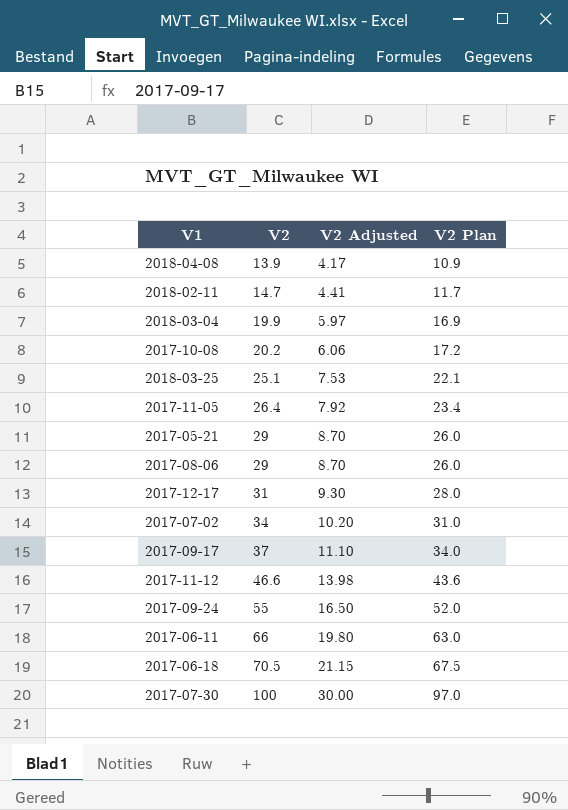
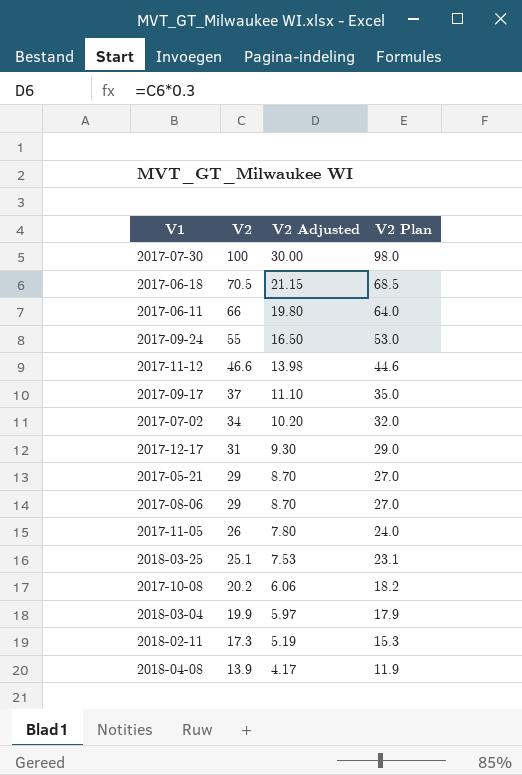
row order: V2 ascending -> V2 descending
column V2 Plan | formula: [V2] - 3 -> [V2] - 2
2017-11-05 | V2: 26.4 -> 26
2017-11-05 | V2 Adjusted: 7.92 -> 7.80
2018-02-11 | V2: 14.7 -> 17.3
2018-02-11 | V2 Adjusted: 4.41 -> 5.19

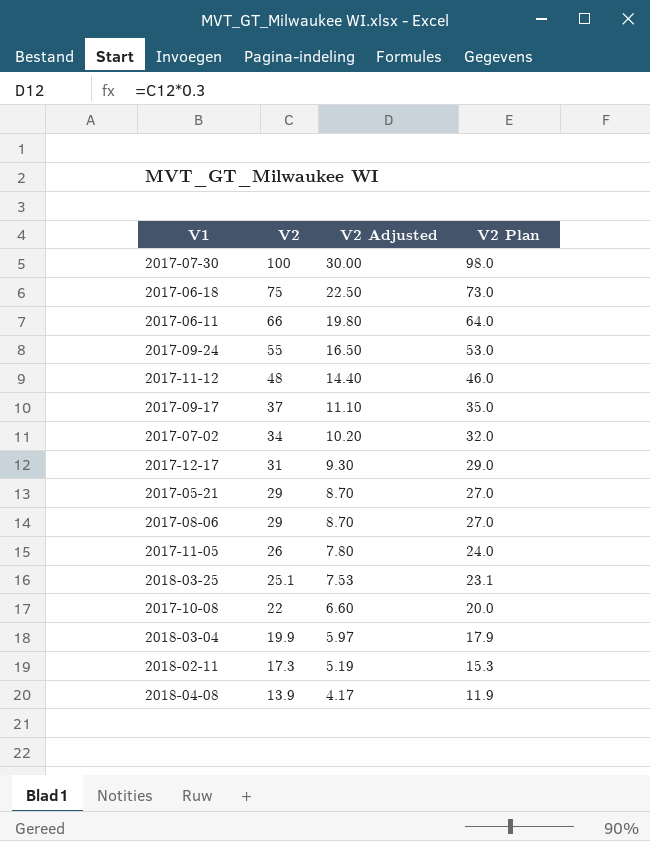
2017-06-18 | V2: 70.5 -> 75
2017-06-18 | V2 Adjusted: 21.15 -> 22.50
2017-06-18 | V2 Plan: 68.5 -> 73.0
2017-11-12 | V2: 46.6 -> 48
2017-11-12 | V2 Adjusted: 13.98 -> 14.40
2017-11-12 | V2 Plan: 44.6 -> 46.0
2017-10-08 | V2: 20.2 -> 22
2017-10-08 | V2 Adjusted: 6.06 -> 6.60
2017-10-08 | V2 Plan: 18.2 -> 20.0

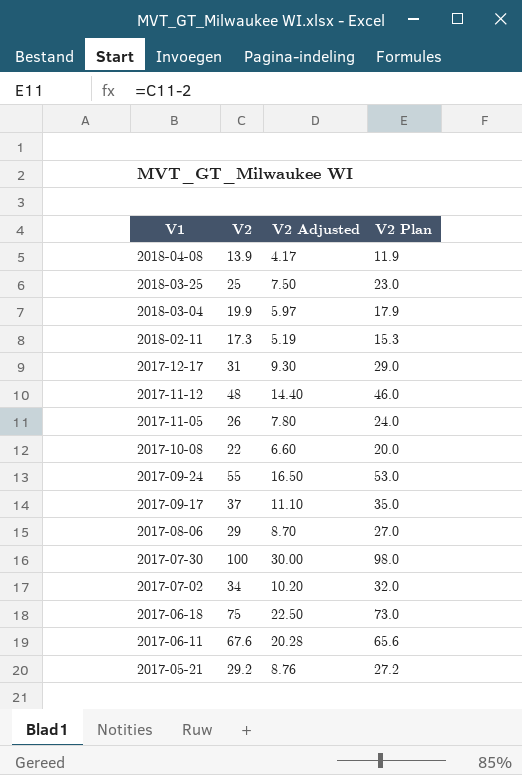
row order: V2 descending -> V1 descending
2018-03-25 | V2: 25.1 -> 25
2018-03-25 | V2 Adjusted: 7.53 -> 7.50
2018-03-25 | V2 Plan: 23.1 -> 23.0
2017-06-11 | V2: 66 -> 67.6
2017-06-11 | V2 Adjusted: 19.80 -> 20.28
2017-06-11 | V2 Plan: 64.0 -> 65.6
2017-05-21 | V2: 29 -> 29.2
2017-05-21 | V2 Adjusted: 8.70 -> 8.76
2017-05-21 | V2 Plan: 27.0 -> 27.2

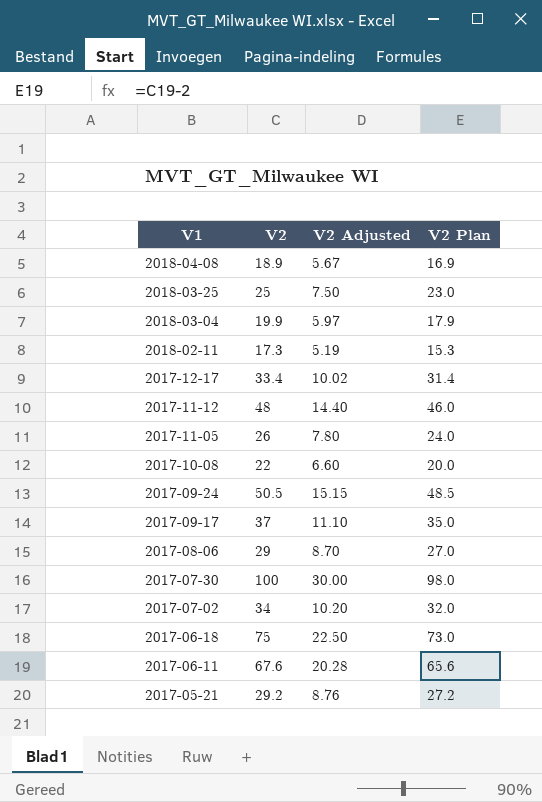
2018-04-08 | V2: 13.9 -> 18.9
2018-04-08 | V2 Adjusted: 4.17 -> 5.67
2018-04-08 | V2 Plan: 11.9 -> 16.9
2017-12-17 | V2: 31 -> 33.4
2017-12-17 | V2 Adjusted: 9.30 -> 10.02
2017-12-17 | V2 Plan: 29.0 -> 31.4
2017-09-24 | V2: 55 -> 50.5
2017-09-24 | V2 Adjusted: 16.50 -> 15.15
2017-09-24 | V2 Plan: 53.0 -> 48.5

